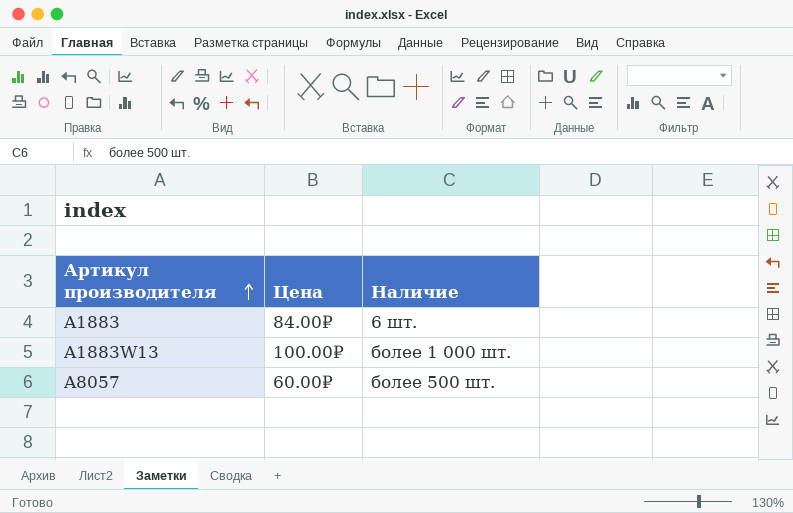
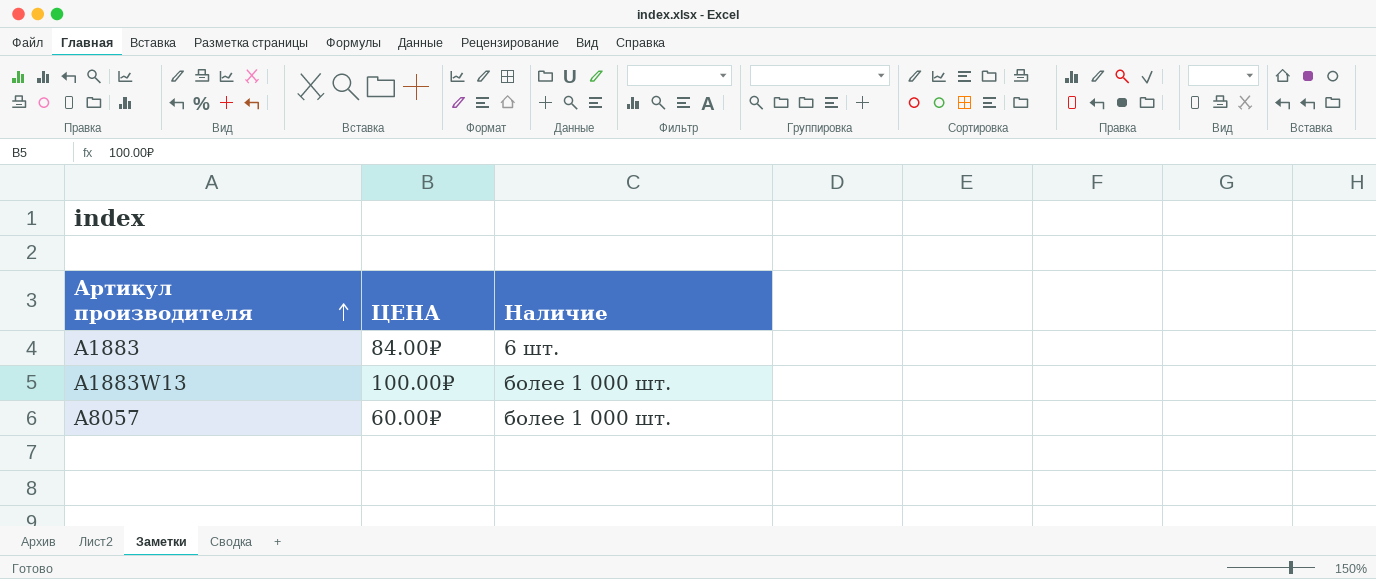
column name: Цена -> ЦЕНА
A8057 | Наличие: более 500 шт. -> более 1 000 шт.

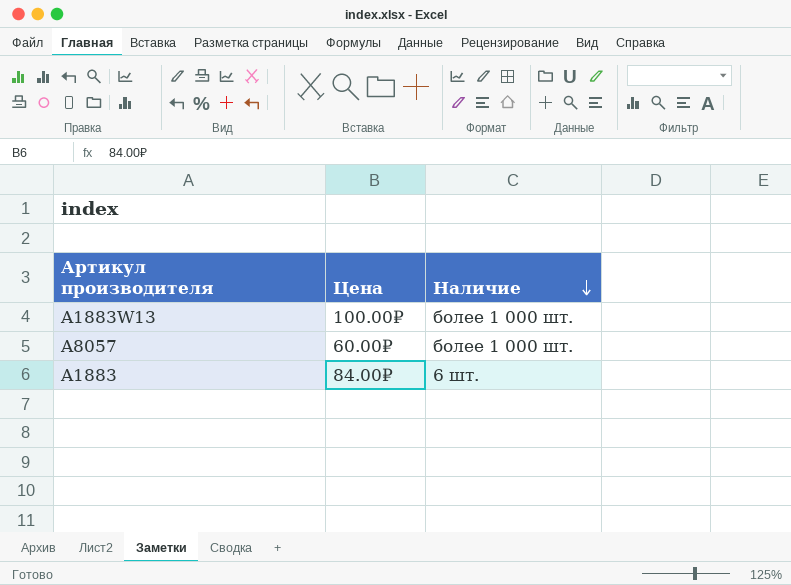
row order: Артикул производителя ascending -> Наличие descending
column name: ЦЕНА -> Цена

